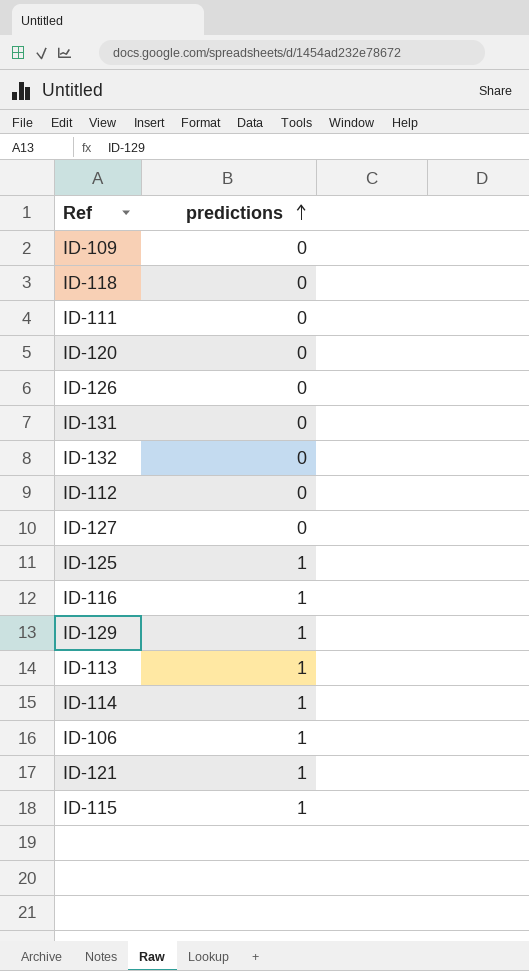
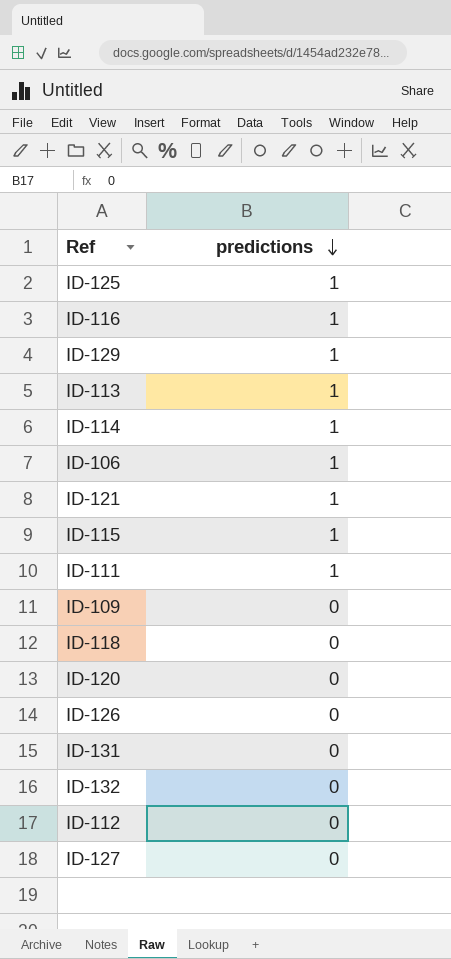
row order: predictions ascending -> predictions descending
ID-111 | predictions: 0 -> 1

